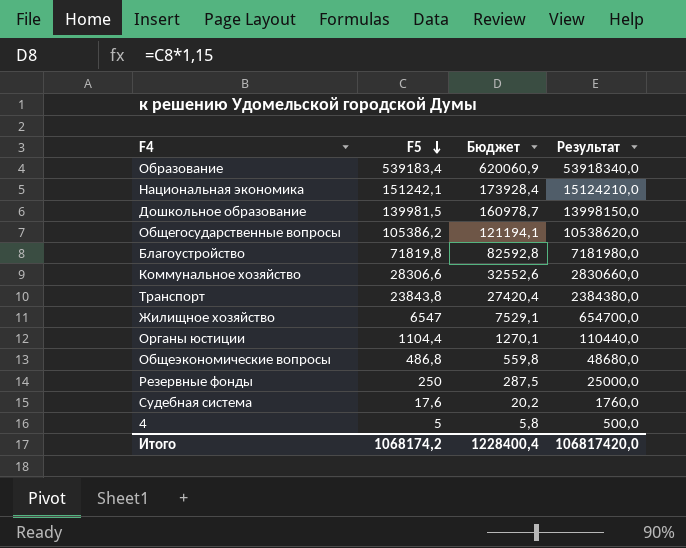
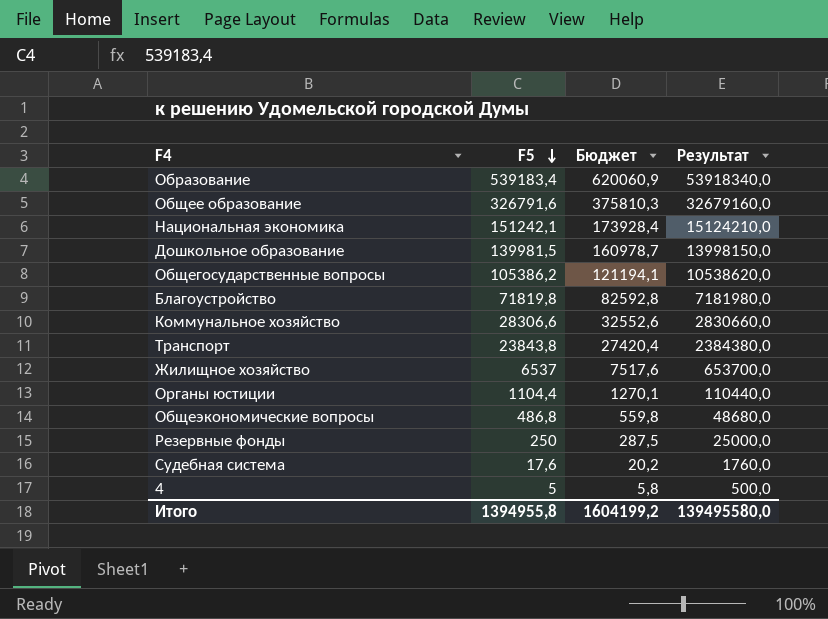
row Общее образование: none -> 326791,6 | 375810,3 | 32679160,0
Жилищное хозяйство | F5: 6547 -> 6537
Жилищное хозяйство | Бюджет: 7529,1 -> 7517,6
Жилищное хозяйство | Результат: 654700,0 -> 653700,0
Итого | F5: 1068174,2 -> 1394955,8
Итого | Бюджет: 1228400,4 -> 1604199,2
Итого | Результат: 106817420,0 -> 139495580,0

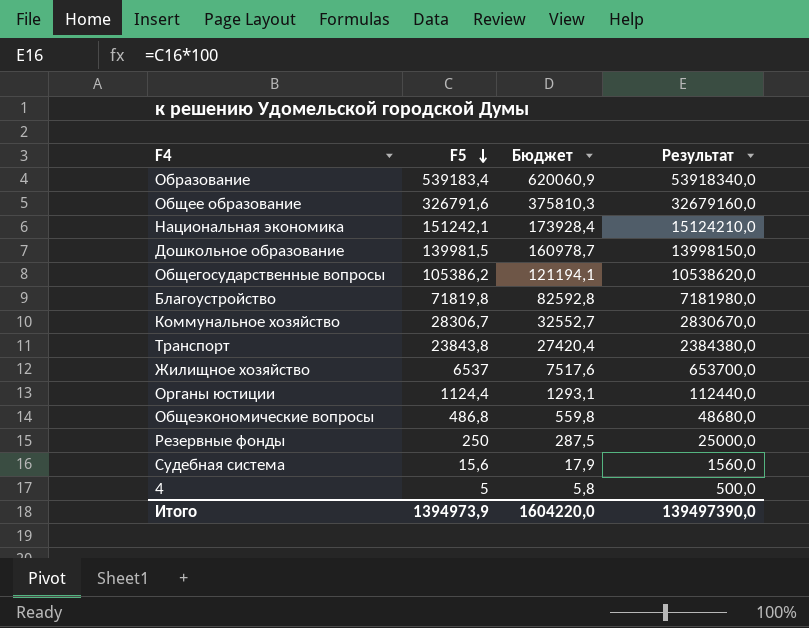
Коммунальное хозяйство | F5: 28306,6 -> 28306,7
Коммунальное хозяйство | Бюджет: 32552,6 -> 32552,7
Коммунальное хозяйство | Результат: 2830660,0 -> 2830670,0
Органы юстиции | F5: 1104,4 -> 1124,4
Органы юстиции | Бюджет: 1270,1 -> 1293,1
Органы юстиции | Результат: 110440,0 -> 112440,0
Судебная система | F5: 17,6 -> 15,6
Судебная система | Бюджет: 20,2 -> 17,9
Судебная система | Результат: 1760,0 -> 1560,0
Итого | F5: 1394955,8 -> 1394973,9
Итого | Бюджет: 1604199,2 -> 1604220,0
Итого | Результат: 139495580,0 -> 139497390,0

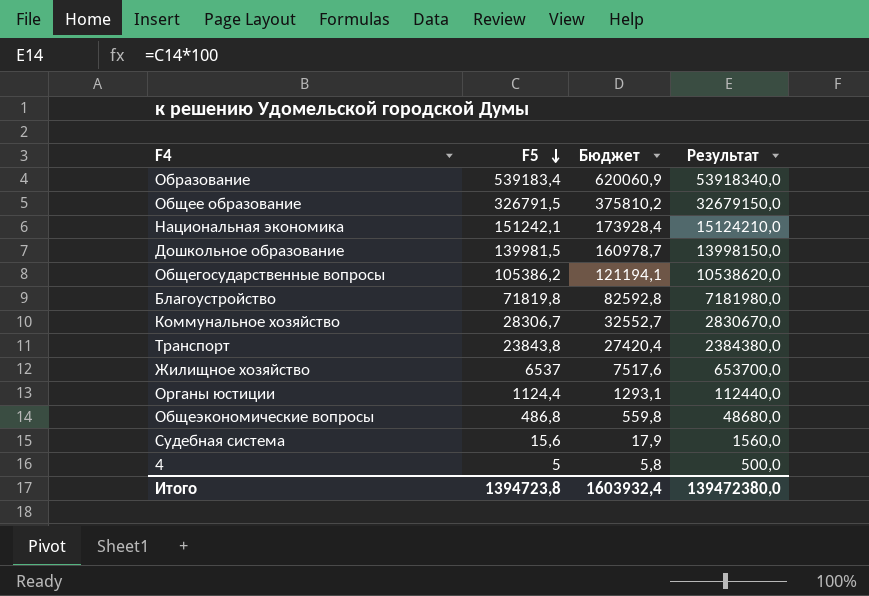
row Резервные фонды: 250 | 287,5 | 25000,0 -> none
Общее образование | F5: 326791,6 -> 326791,5
Общее образование | Бюджет: 375810,3 -> 375810,2
Общее образование | Результат: 32679160,0 -> 32679150,0
Итого | F5: 1394973,9 -> 1394723,8
Итого | Бюджет: 1604220,0 -> 1603932,4
Итого | Результат: 139497390,0 -> 139472380,0

